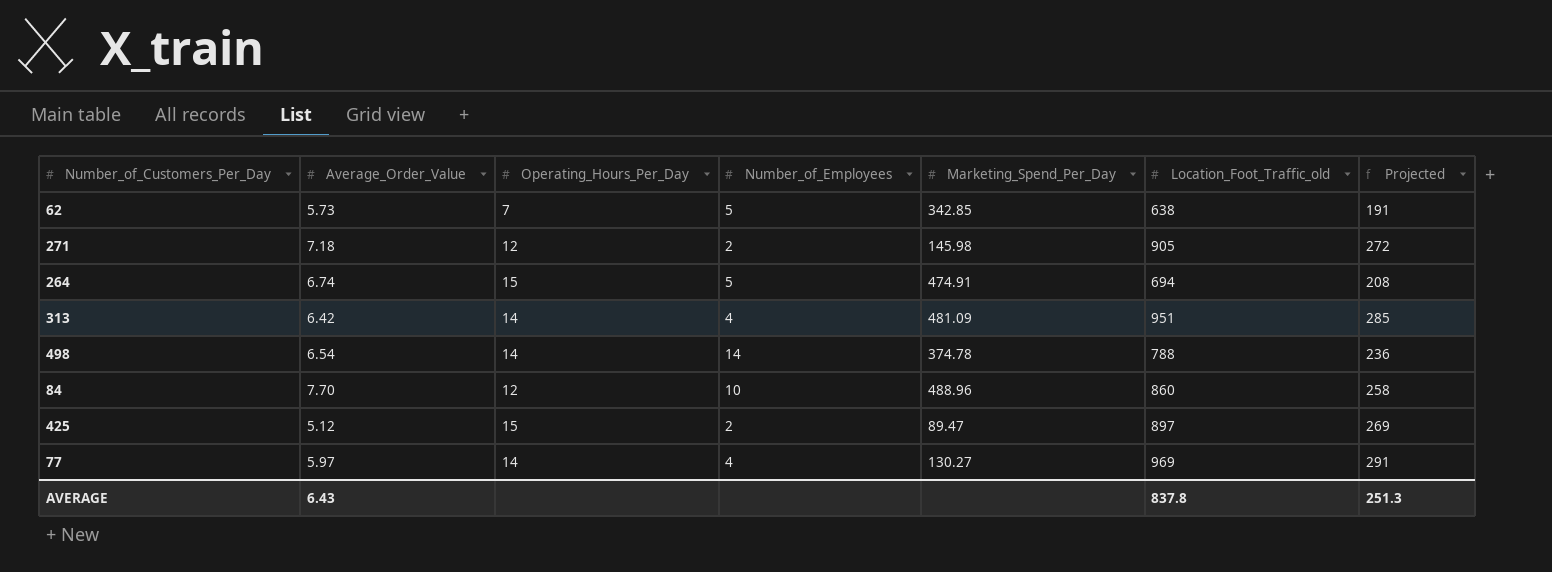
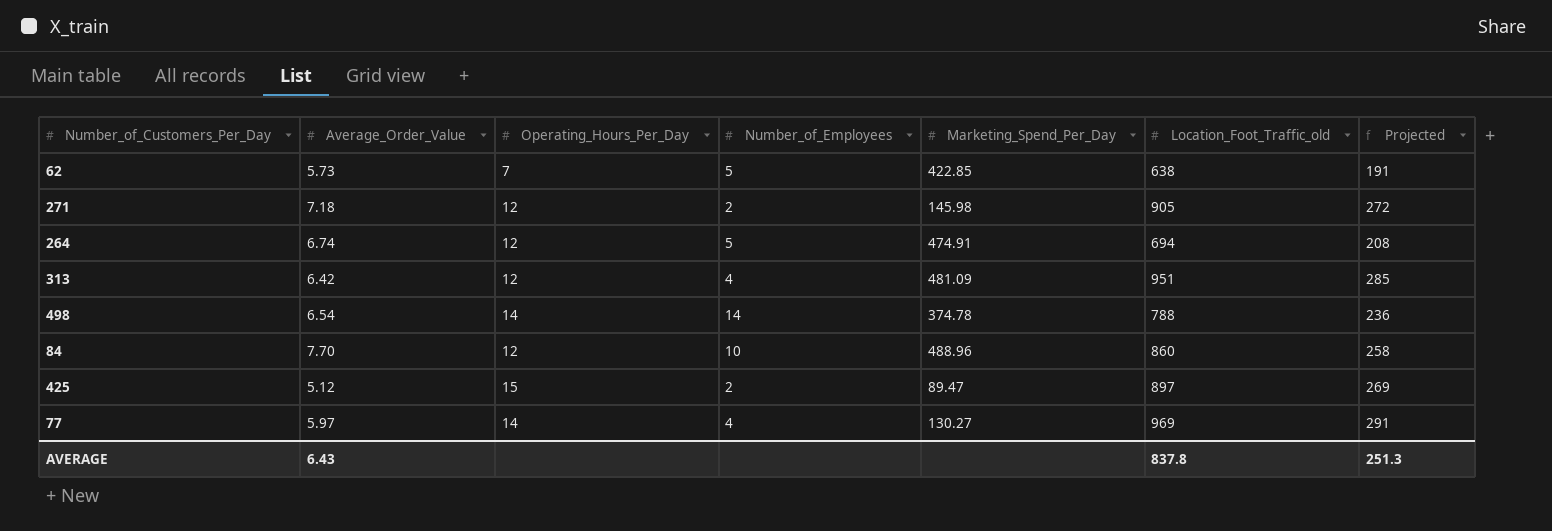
62 | Marketing_Spend_Per_Day: 342.85 -> 422.85
264 | Operating_Hours_Per_Day: 15 -> 12
313 | Operating_Hours_Per_Day: 14 -> 12

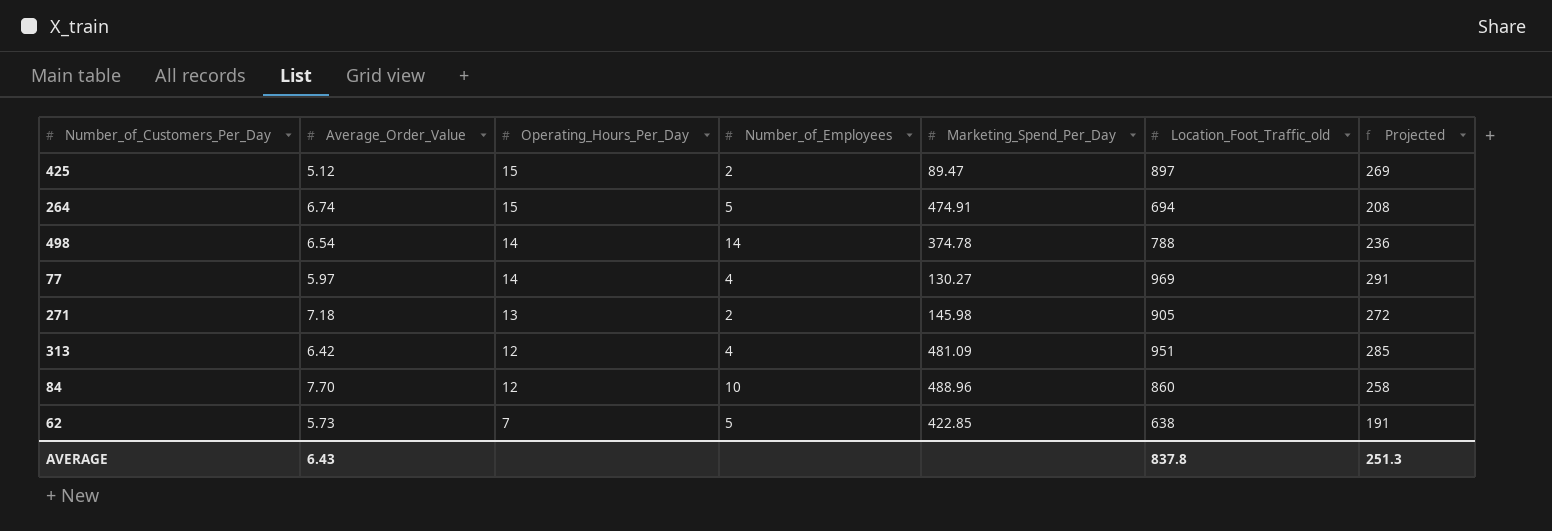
row order: none -> Operating_Hours_Per_Day descending
264 | Operating_Hours_Per_Day: 12 -> 15
271 | Operating_Hours_Per_Day: 12 -> 13

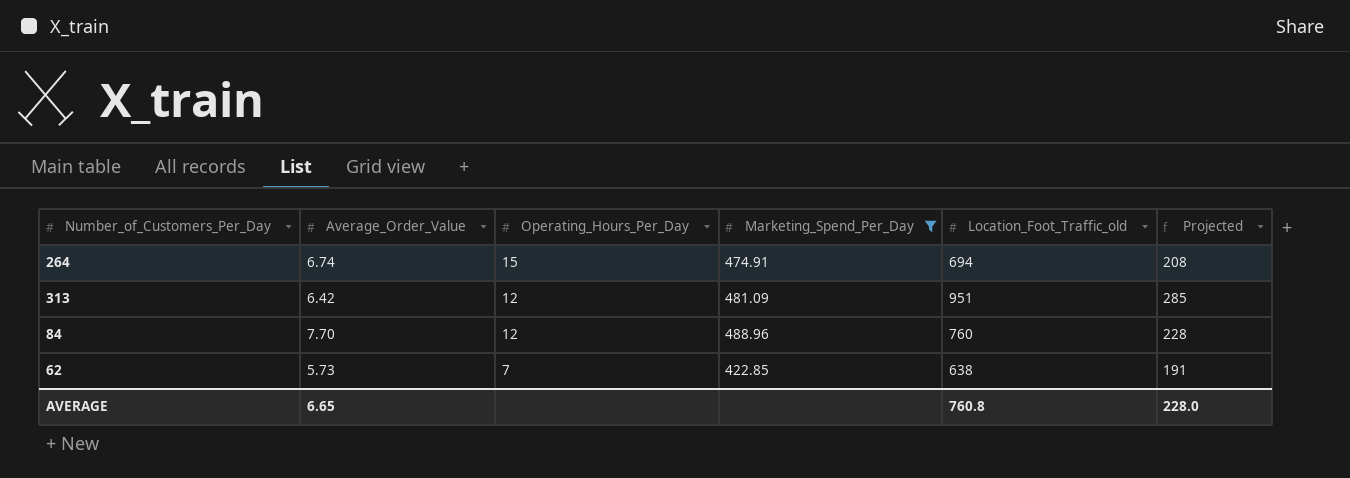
filter: none -> Marketing_Spend_Per_Day >= 422.85
column Number_of_Employees | position: 4 -> none
84 | Location_Foot_Traffic_old: 860 -> 760
84 | Projected: 258 -> 228
AVERAGE | Average_Order_Value: 6.43 -> 6.65
AVERAGE | Location_Foot_Traffic_old: 837.8 -> 760.8
AVERAGE | Projected: 251.3 -> 228.0

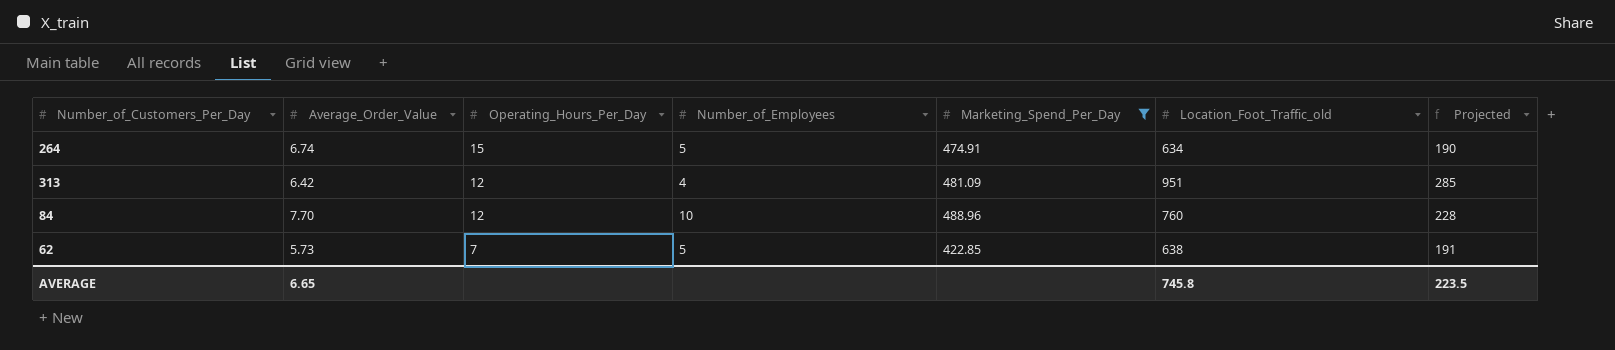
column Number_of_Employees | position: none -> 4
264 | Location_Foot_Traffic_old: 694 -> 634
264 | Projected: 208 -> 190
AVERAGE | Location_Foot_Traffic_old: 760.8 -> 745.8
AVERAGE | Projected: 228.0 -> 223.5

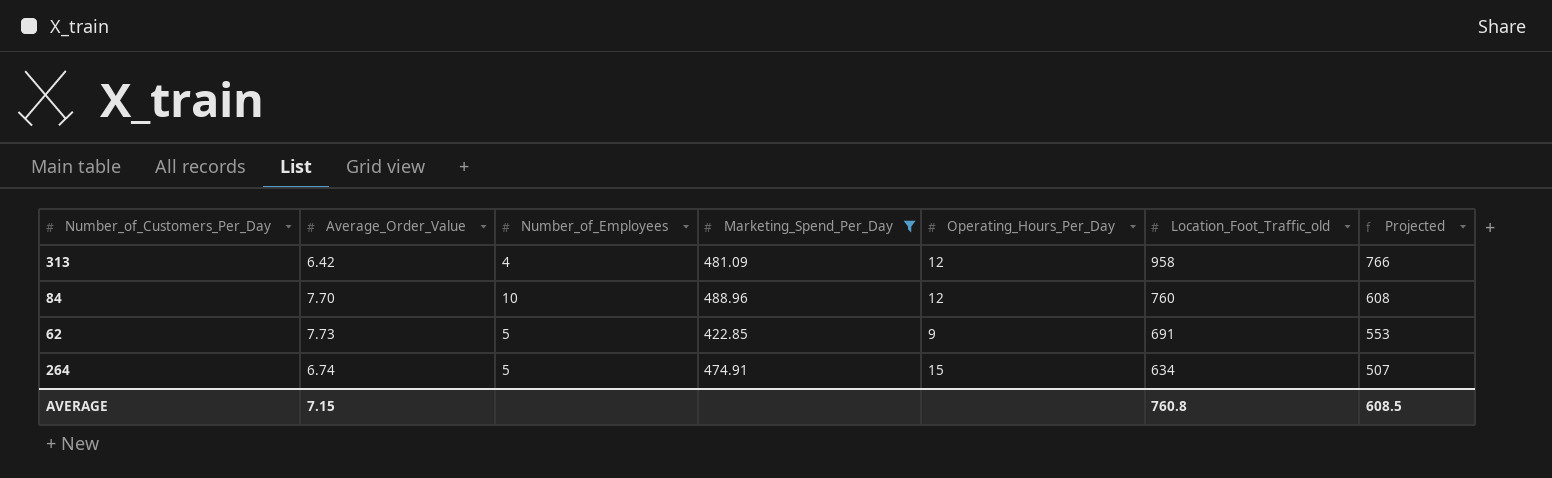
row order: Operating_Hours_Per_Day descending -> Location_Foot_Traffic_old descending
column Operating_Hours_Per_Day | position: 3 -> 5
column Projected | formula: [Location_Foot_Traffic_old] * 0.3 -> [Location_Foot_Traffic_old] * 0.8
313 | Location_Foot_Traffic_old: 951 -> 958
62 | Average_Order_Value: 5.73 -> 7.73
62 | Operating_Hours_Per_Day: 7 -> 9
62 | Location_Foot_Traffic_old: 638 -> 691
AVERAGE | Average_Order_Value: 6.65 -> 7.15
AVERAGE | Location_Foot_Traffic_old: 745.8 -> 760.8
AVERAGE | Projected: 223.5 -> 608.5

